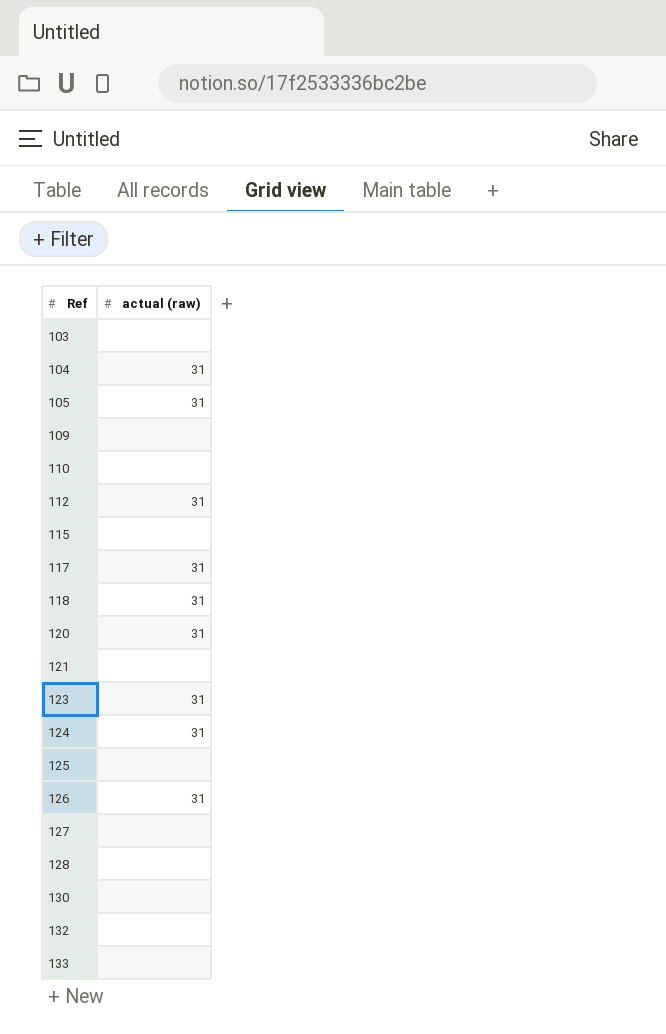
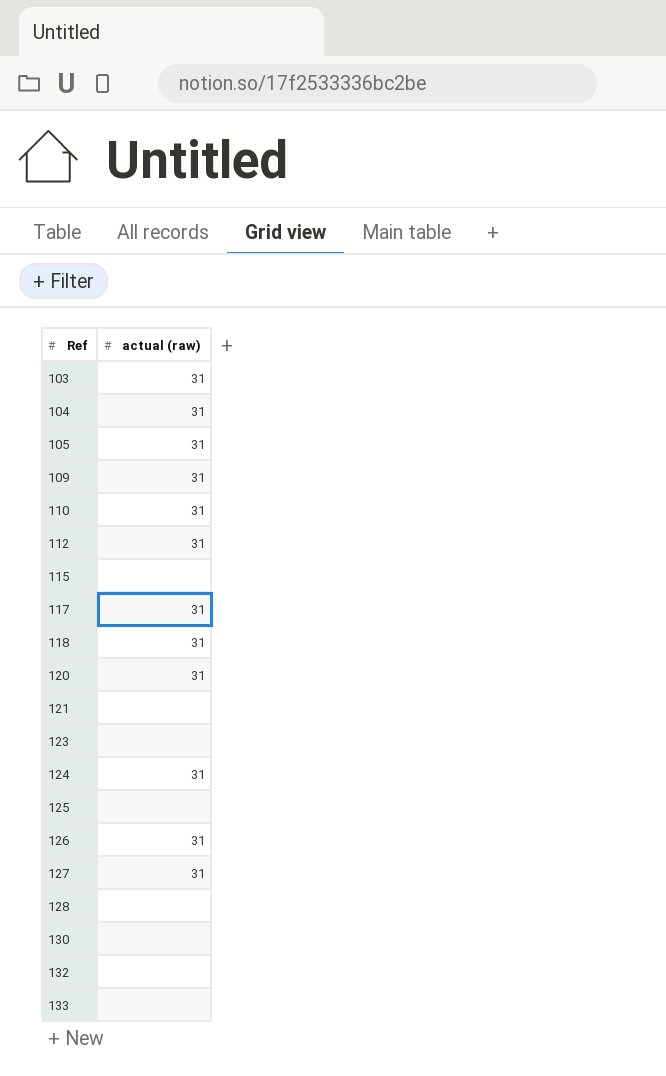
103 | actual (raw): none -> 31
109 | actual (raw): none -> 31
110 | actual (raw): none -> 31
123 | actual (raw): 31 -> none
127 | actual (raw): none -> 31

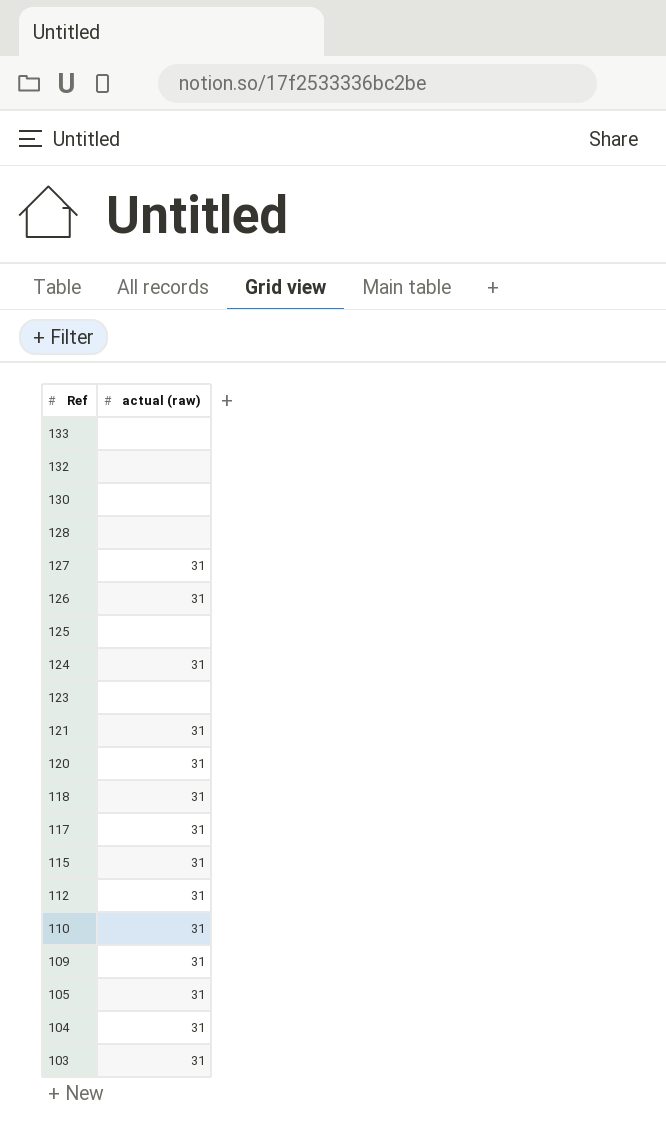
row order: Ref ascending -> Ref descending
121 | actual (raw): none -> 31
115 | actual (raw): none -> 31

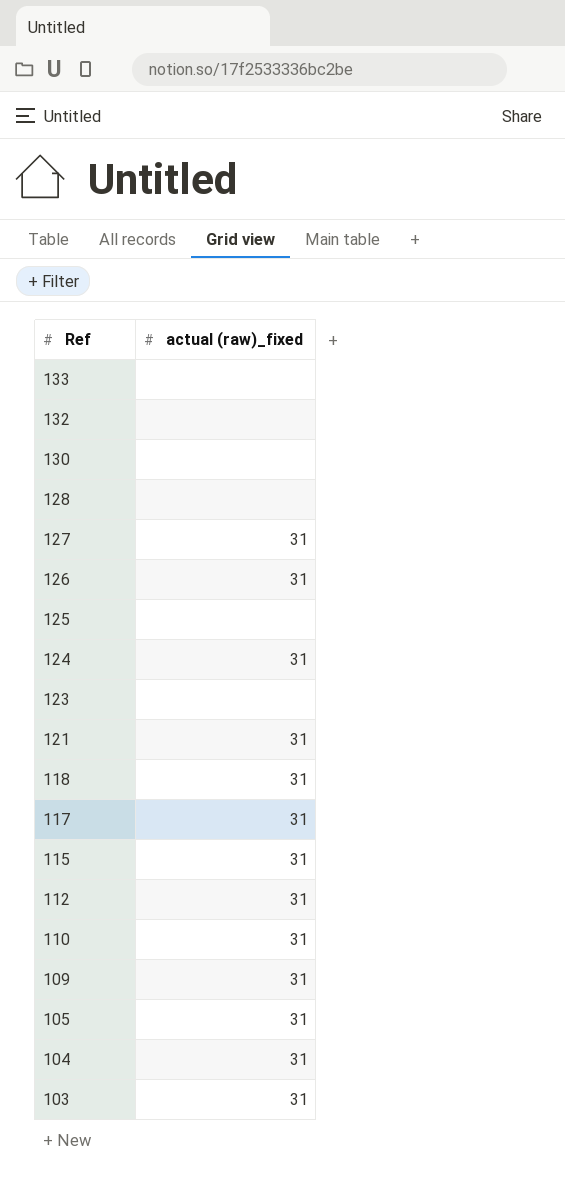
column name: actual (raw) -> actual (raw)_fixed
row 120: 31 -> none

